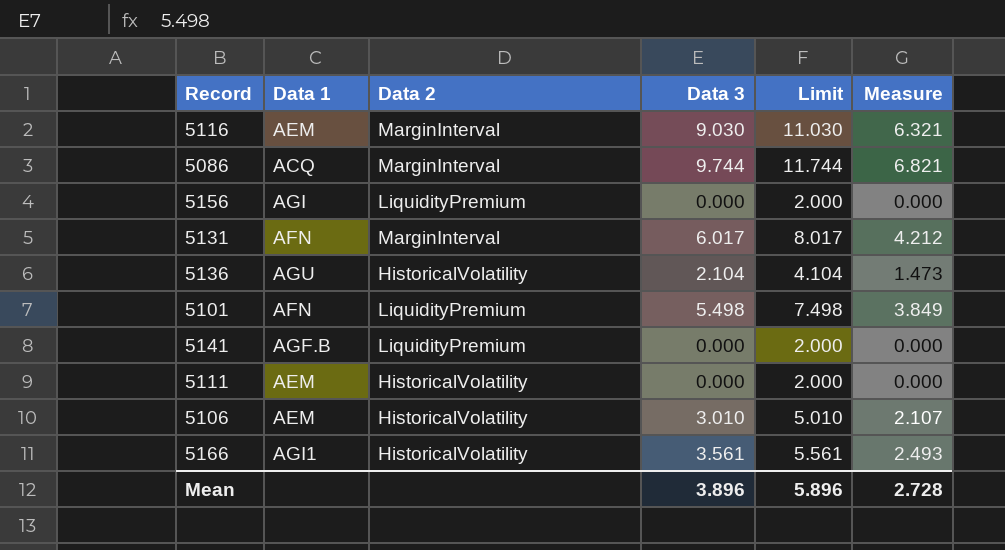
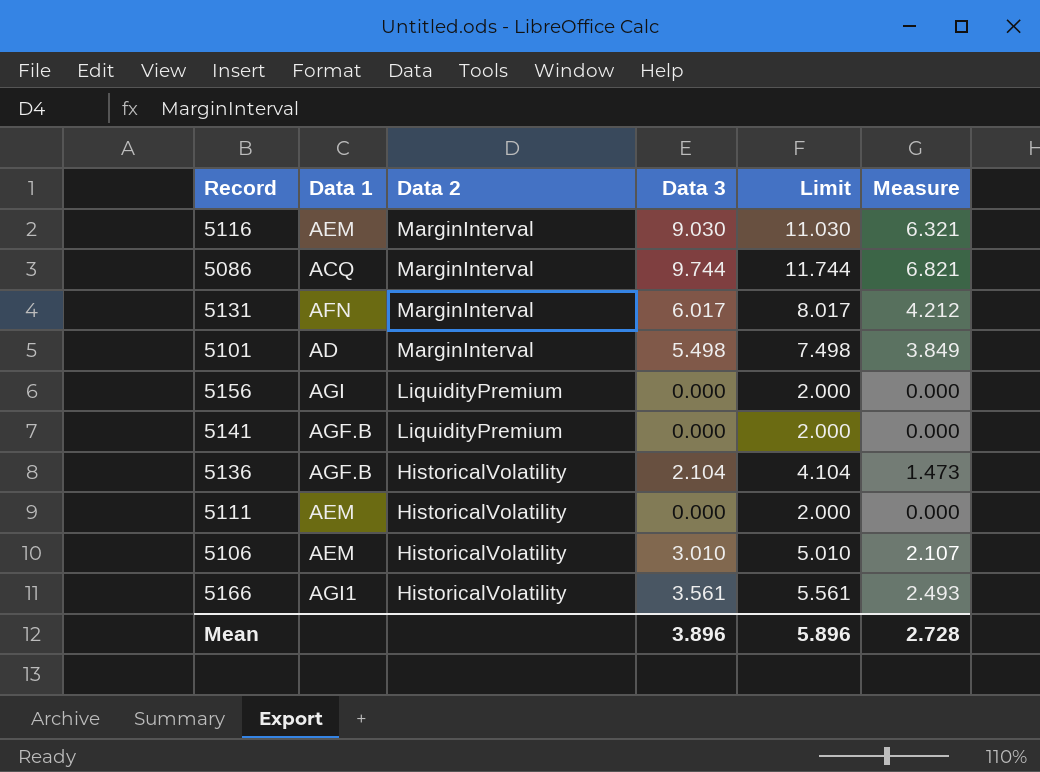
row order: none -> Data 2 descending
5101 | Data 1: AFN -> AD
5101 | Data 2: LiquidityPremium -> MarginInterval
5136 | Data 1: AGU -> AGF.B

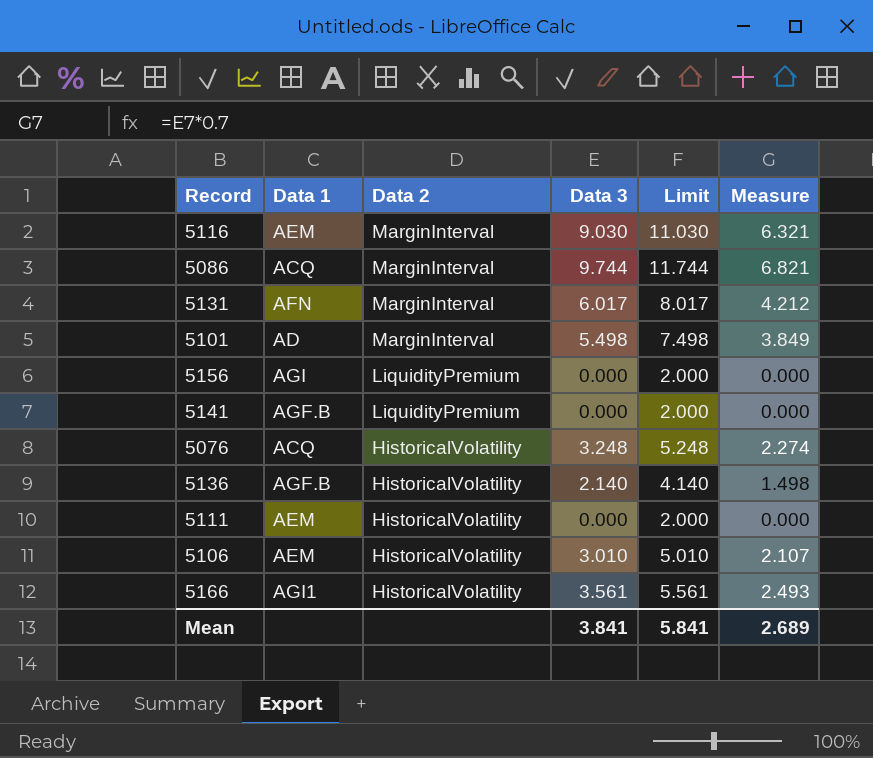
row 5076: none -> ACQ | HistoricalVolatility | 3.248 | 5.248 | 2.274
5136 | Data 3: 2.104 -> 2.140
5136 | Limit: 4.104 -> 4.140
5136 | Measure: 1.473 -> 1.498
Mean | Data 3: 3.896 -> 3.841
Mean | Limit: 5.896 -> 5.841
Mean | Measure: 2.728 -> 2.689

